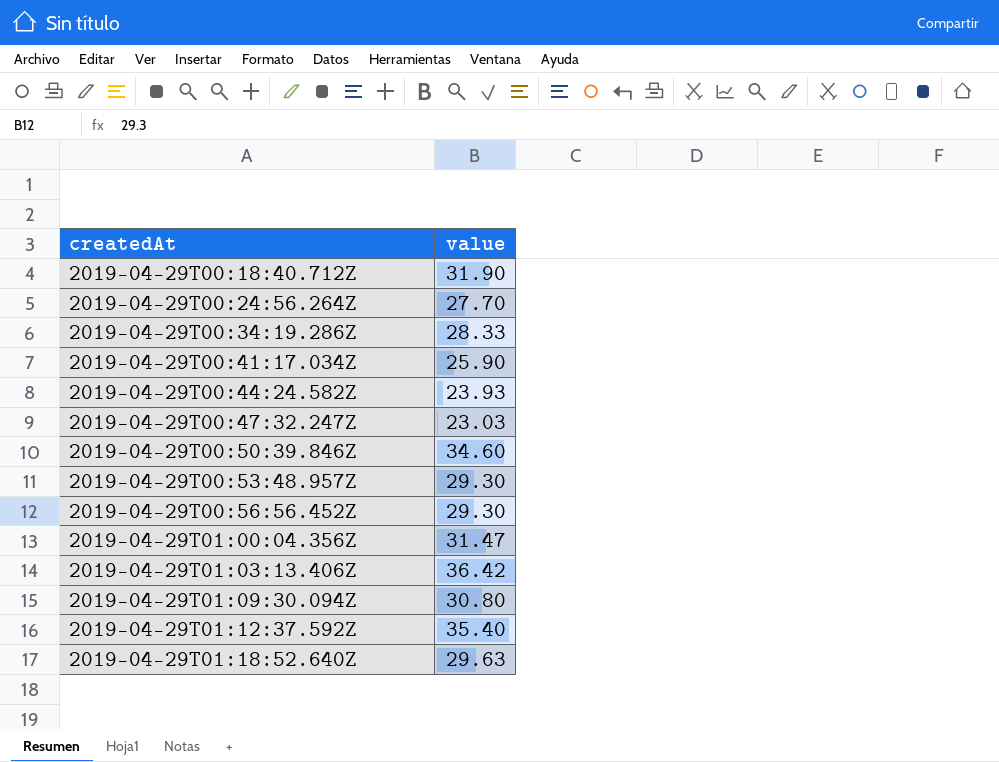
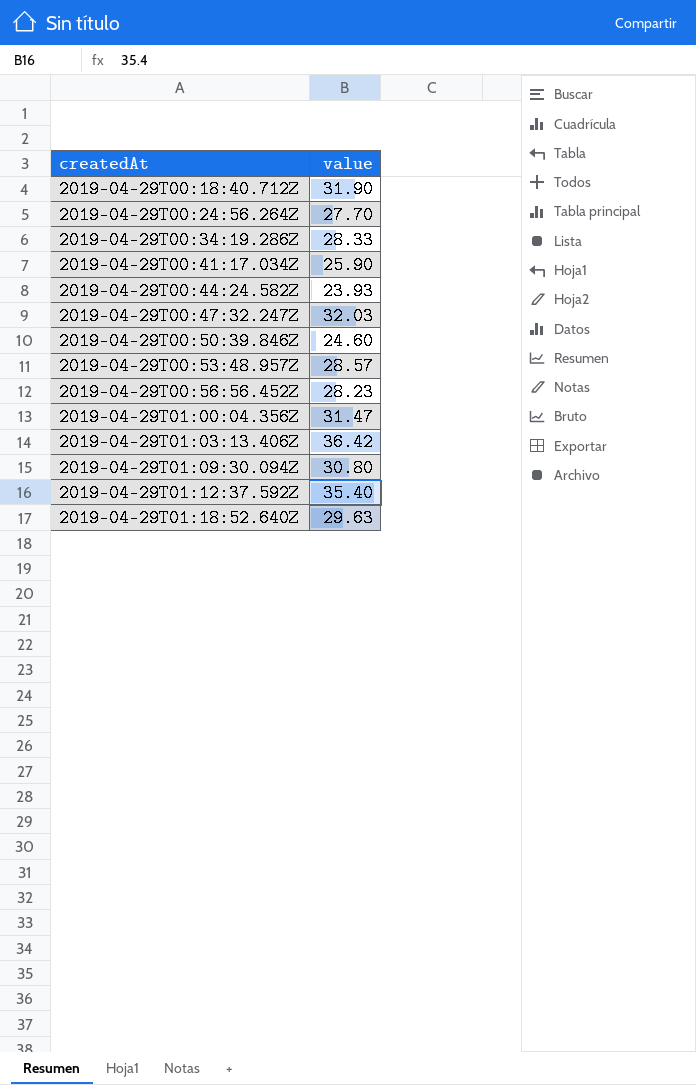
2019-04-29T00:47:32.247Z | value: 23.03 -> 32.03
2019-04-29T00:50:39.846Z | value: 34.60 -> 24.60
2019-04-29T00:53:48.957Z | value: 29.30 -> 28.57
2019-04-29T00:56:56.452Z | value: 29.30 -> 28.23

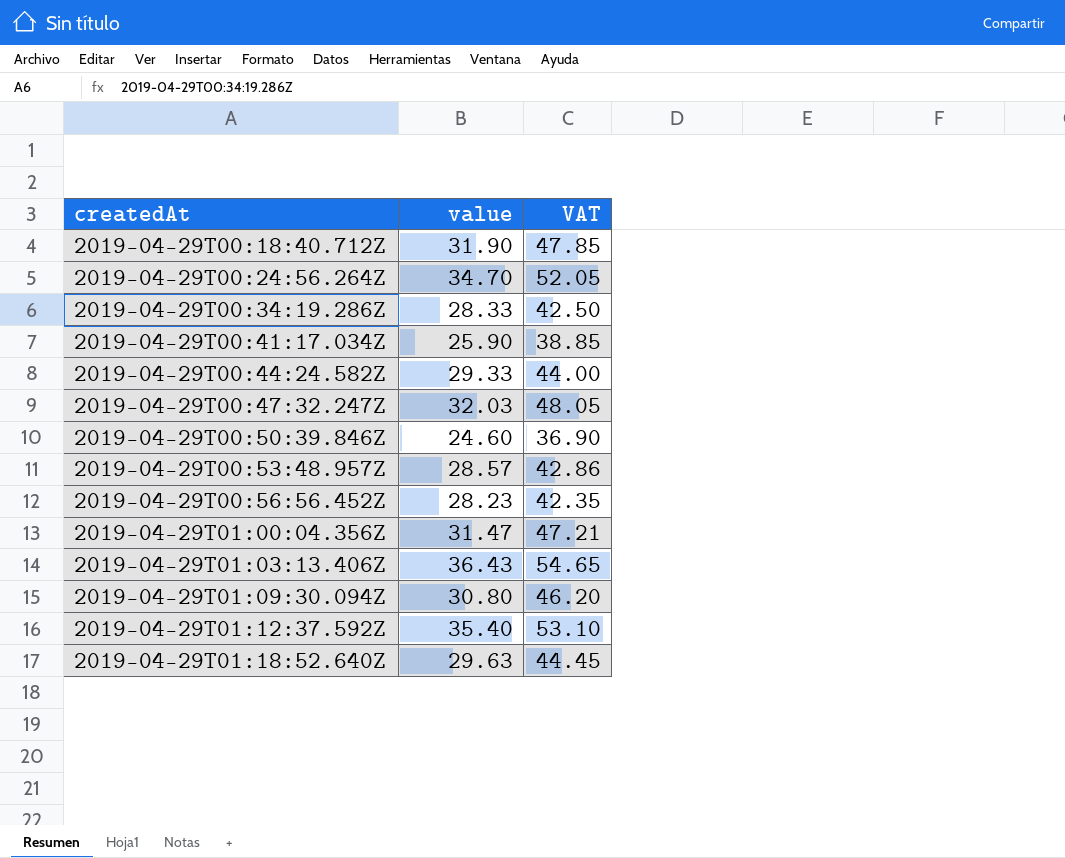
column VAT | formula: none -> [value] * 1.5
2019-04-29T00:24:56.264Z | value: 27.70 -> 34.70
2019-04-29T00:44:24.582Z | value: 23.93 -> 29.33
2019-04-29T01:03:13.406Z | value: 36.42 -> 36.43

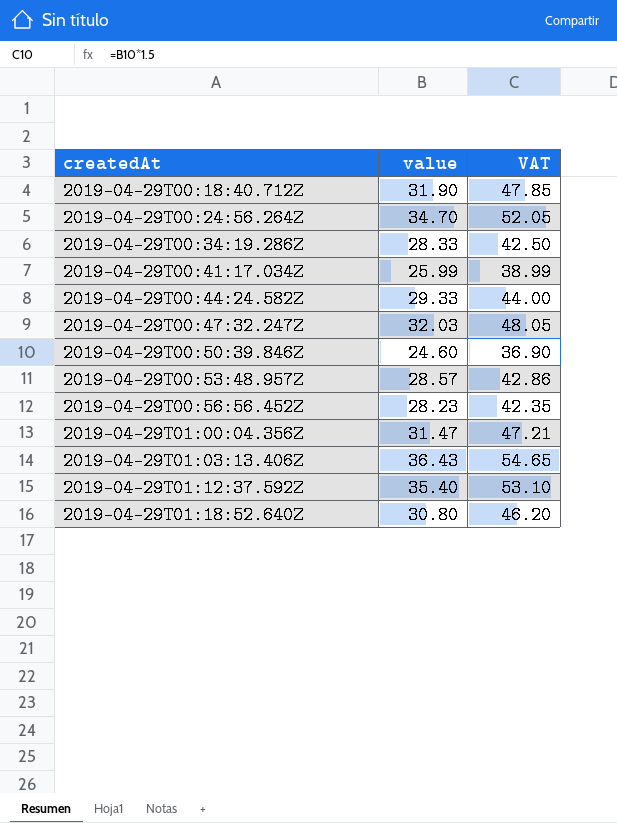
row 2019-04-29T01:09:30.094Z: 30.80 | 46.20 -> none
2019-04-29T00:41:17.034Z | value: 25.90 -> 25.99
2019-04-29T00:41:17.034Z | VAT: 38.85 -> 38.99
2019-04-29T01:18:52.640Z | value: 29.63 -> 30.80
2019-04-29T01:18:52.640Z | VAT: 44.45 -> 46.20

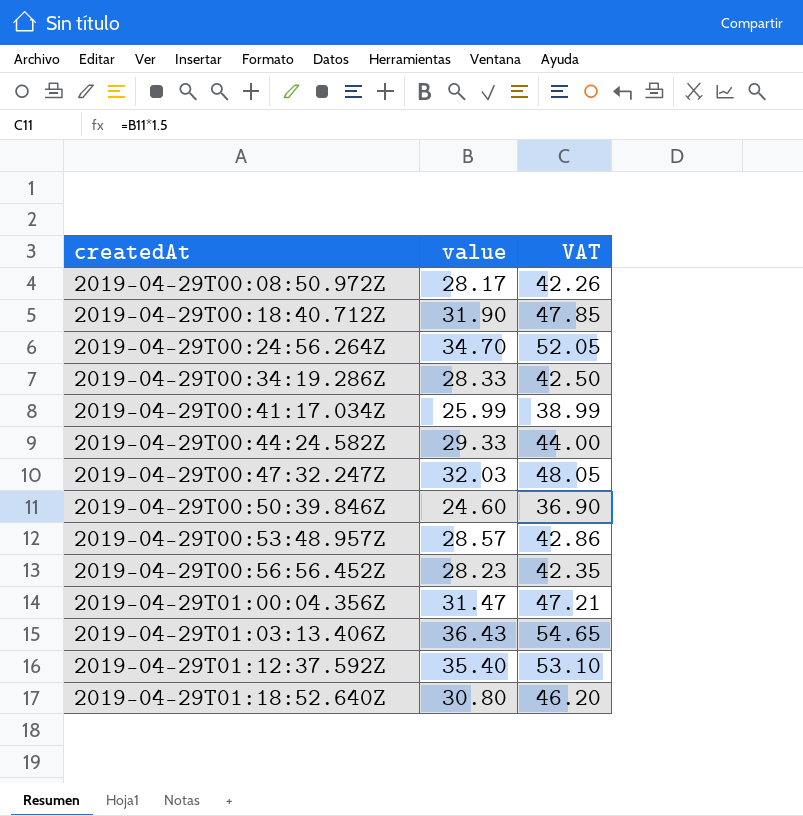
row 2019-04-29T00:08:50.972Z: none -> 28.17 | 42.26

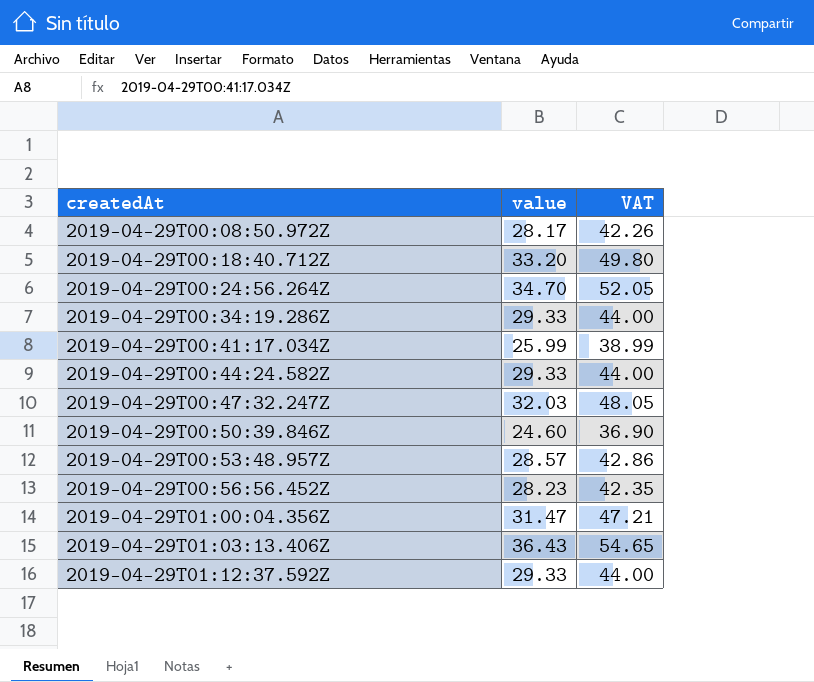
row 2019-04-29T01:18:52.640Z: 30.80 | 46.20 -> none
2019-04-29T00:18:40.712Z | value: 31.90 -> 33.20
2019-04-29T00:18:40.712Z | VAT: 47.85 -> 49.80
2019-04-29T00:34:19.286Z | value: 28.33 -> 29.33
2019-04-29T00:34:19.286Z | VAT: 42.50 -> 44.00
2019-04-29T01:12:37.592Z | value: 35.40 -> 29.33
2019-04-29T01:12:37.592Z | VAT: 53.10 -> 44.00

